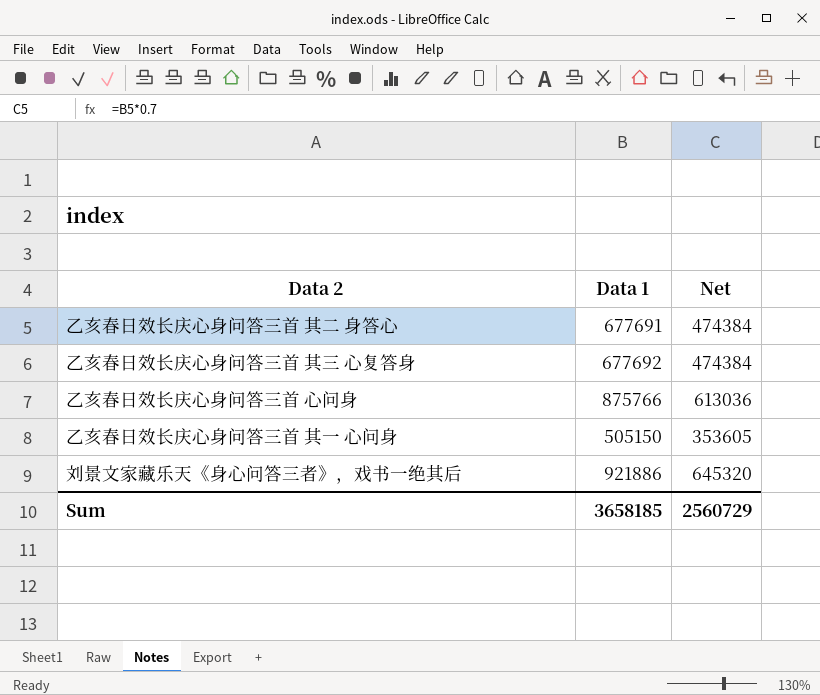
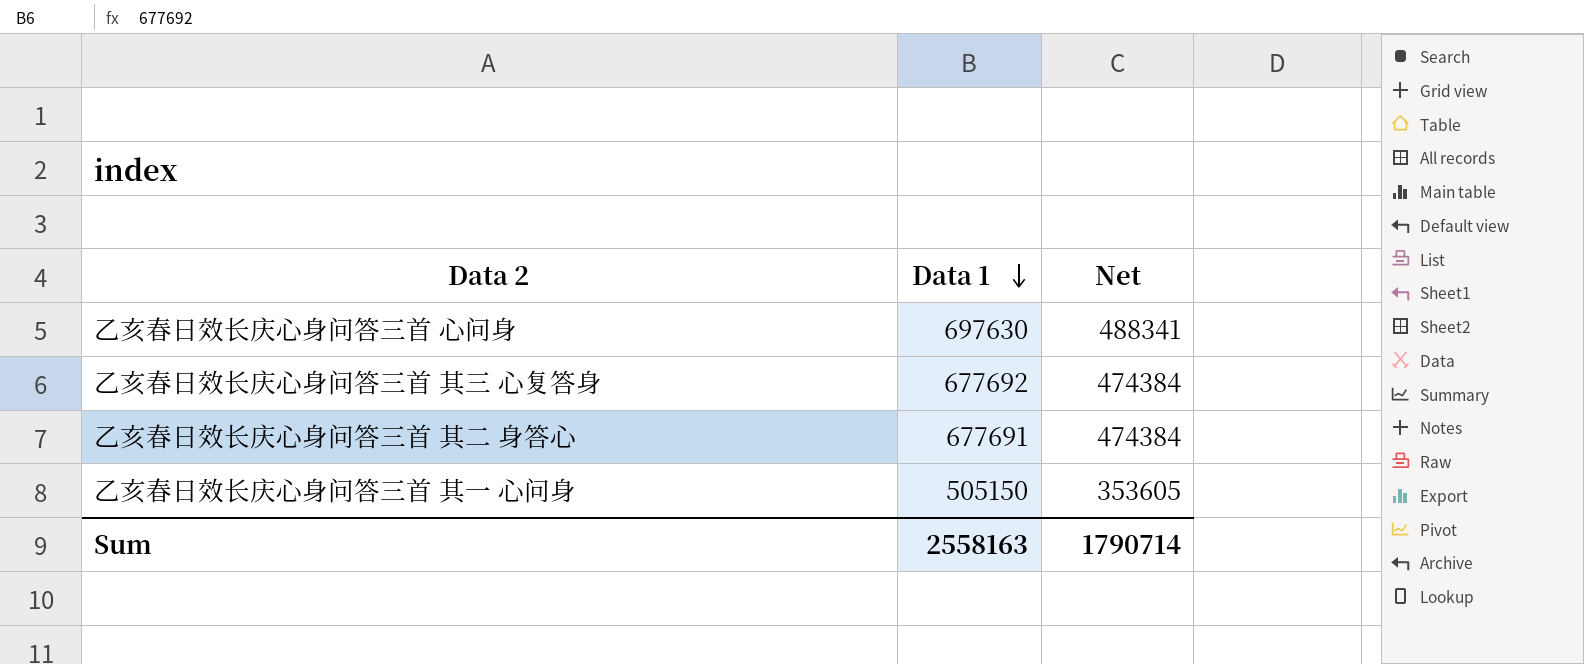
row order: none -> Data 1 descending
row 刘景文家藏乐天《身心问答三者》，戏书一绝其后: 921886 | 645320 -> none
乙亥春日效长庆心身问答三首 心问身 | Data 1: 875766 -> 697630
乙亥春日效长庆心身问答三首 心问身 | Net: 613036 -> 488341
Sum | Data 1: 3658185 -> 2558163
Sum | Net: 2560729 -> 1790714

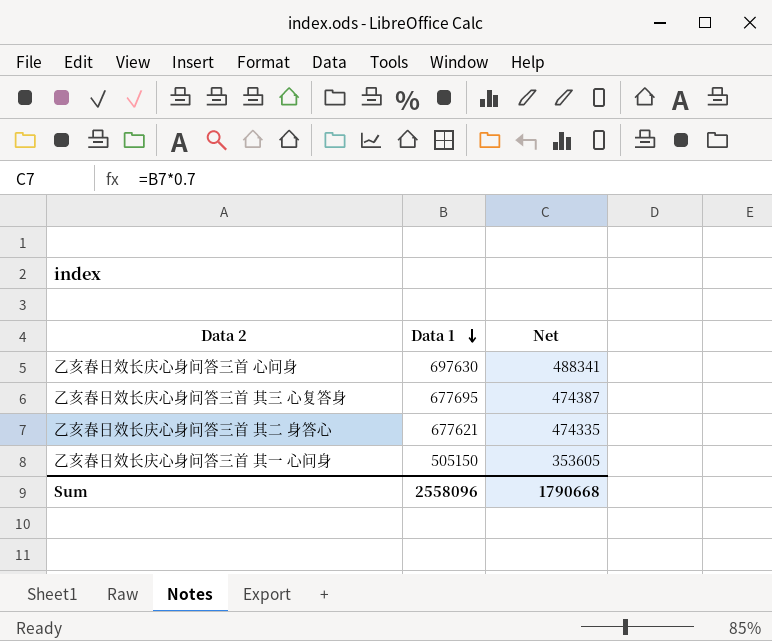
乙亥春日效长庆心身问答三首 其三 心复答身 | Data 1: 677692 -> 677695
乙亥春日效长庆心身问答三首 其三 心复答身 | Net: 474384 -> 474387
乙亥春日效长庆心身问答三首 其二 身答心 | Data 1: 677691 -> 677621
乙亥春日效长庆心身问答三首 其二 身答心 | Net: 474384 -> 474335
Sum | Data 1: 2558163 -> 2558096
Sum | Net: 1790714 -> 1790668

